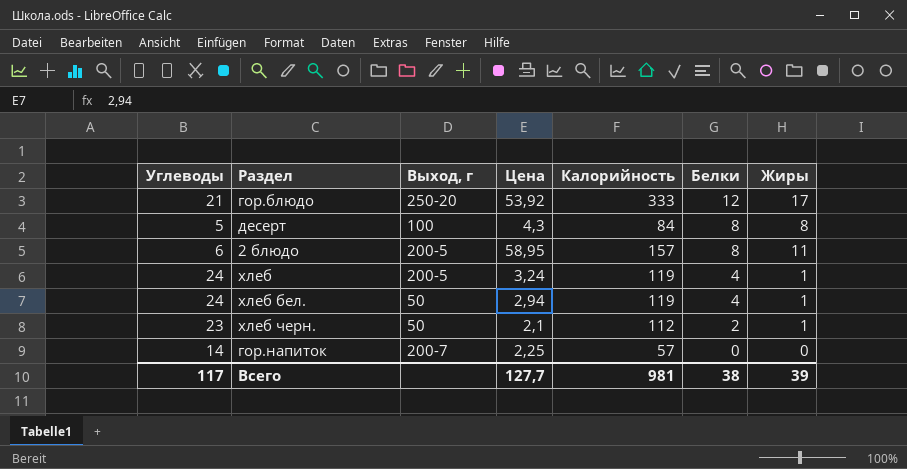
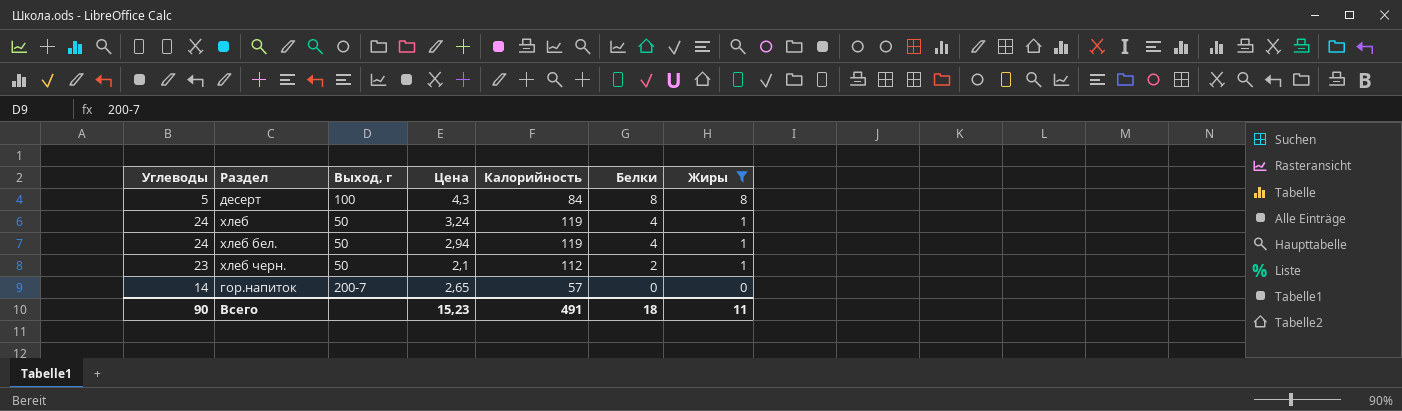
filter: none -> Жиры <= 8
хлеб | Выход, г: 200-5 -> 50
гор.напиток | Цена: 2,25 -> 2,65
Всего | Углеводы: 117 -> 90
Всего | Цена: 127,7 -> 15,23
Всего | Калорийность: 981 -> 491
Всего | Белки: 38 -> 18
Всего | Жиры: 39 -> 11

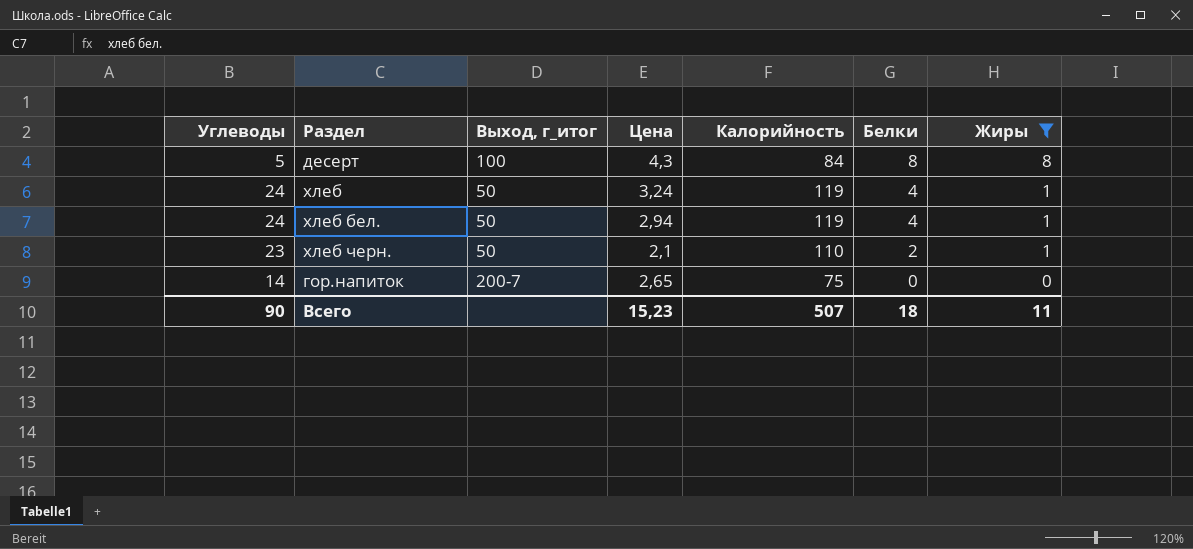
column name: Выход, г -> Выход, г_итог
хлеб черн. | Калорийность: 112 -> 110
гор.напиток | Калорийность: 57 -> 75
Всего | Калорийность: 491 -> 507

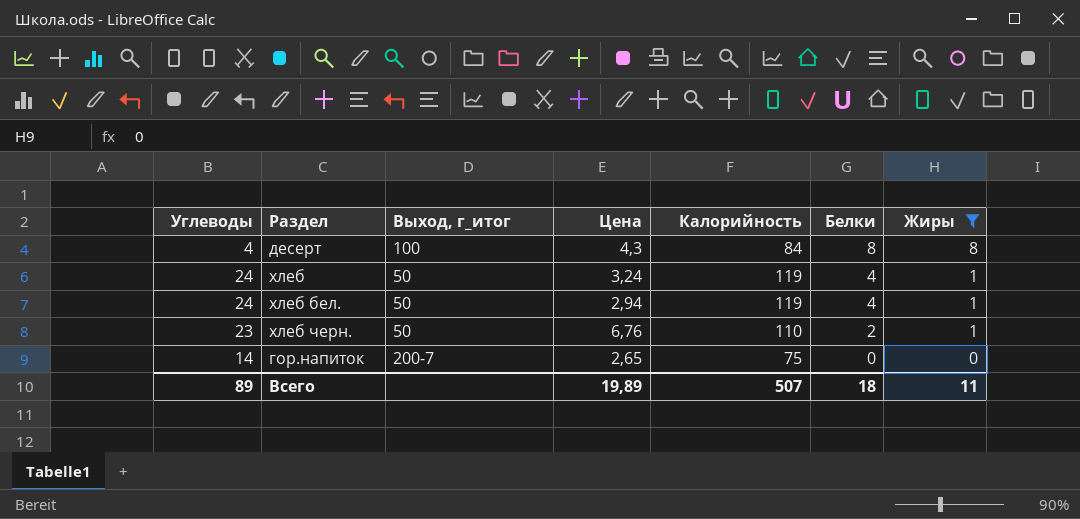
десерт | Углеводы: 5 -> 4
хлеб черн. | Цена: 2,1 -> 6,76
Всего | Углеводы: 90 -> 89
Всего | Цена: 15,23 -> 19,89

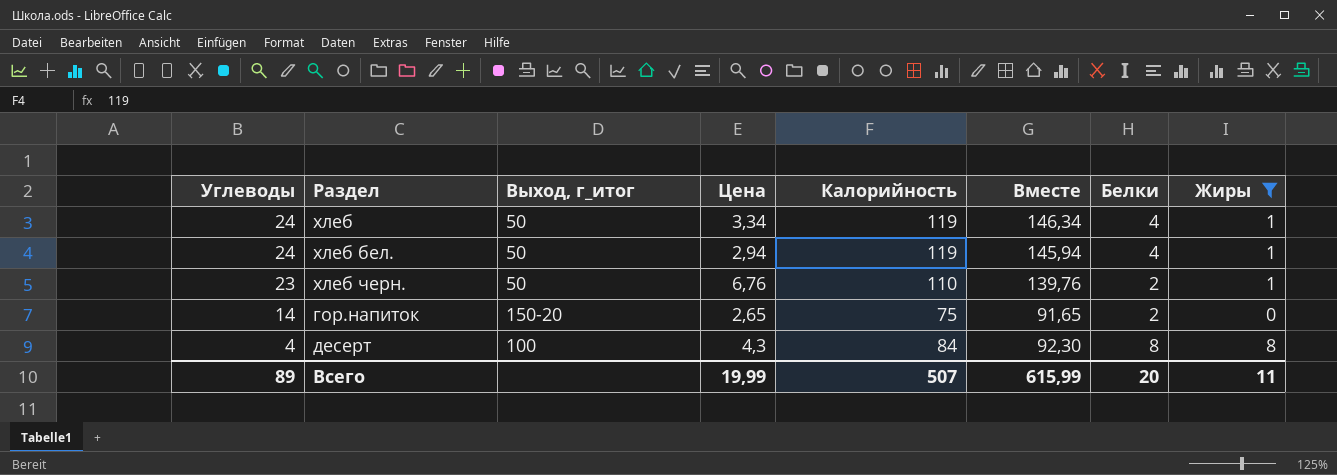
row order: Белки descending -> Углеводы descending
column Вместе | formula: none -> [Углеводы] + [Цена] + [Калорийность]
хлеб | Цена: 3,24 -> 3,34
гор.напиток | Выход, г_итог: 200-7 -> 150-20
гор.напиток | Белки: 0 -> 2
Всего | Цена: 19,89 -> 19,99
Всего | Белки: 18 -> 20

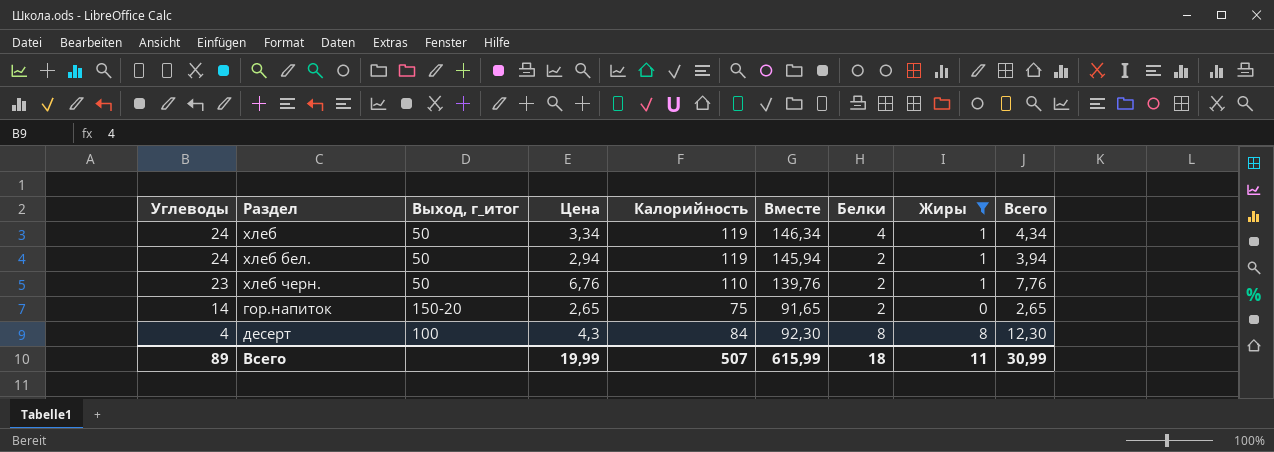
column Всего | formula: none -> [Цена] + [Жиры]
хлеб бел. | Белки: 4 -> 2
Всего | Белки: 20 -> 18

